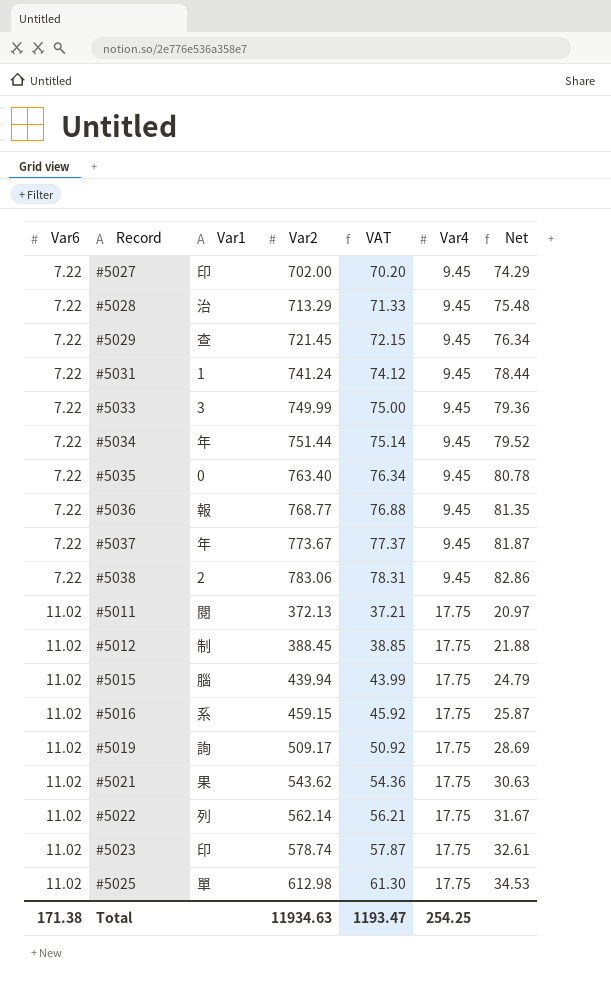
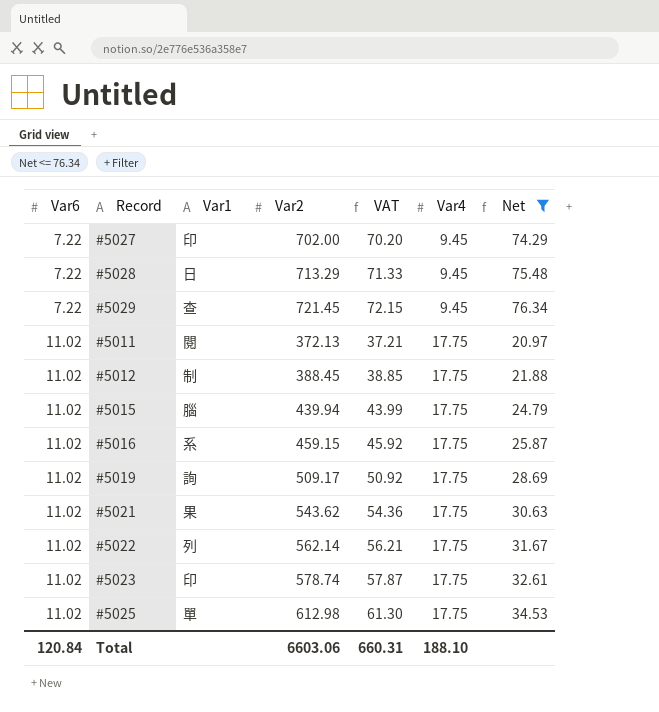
filter: none -> Net <= 76.34
#5028 | Var1: 治 -> 日
Total | Var6: 171.38 -> 120.84
Total | Var2: 11934.63 -> 6603.06
Total | VAT: 1193.47 -> 660.31
Total | Var4: 254.25 -> 188.10

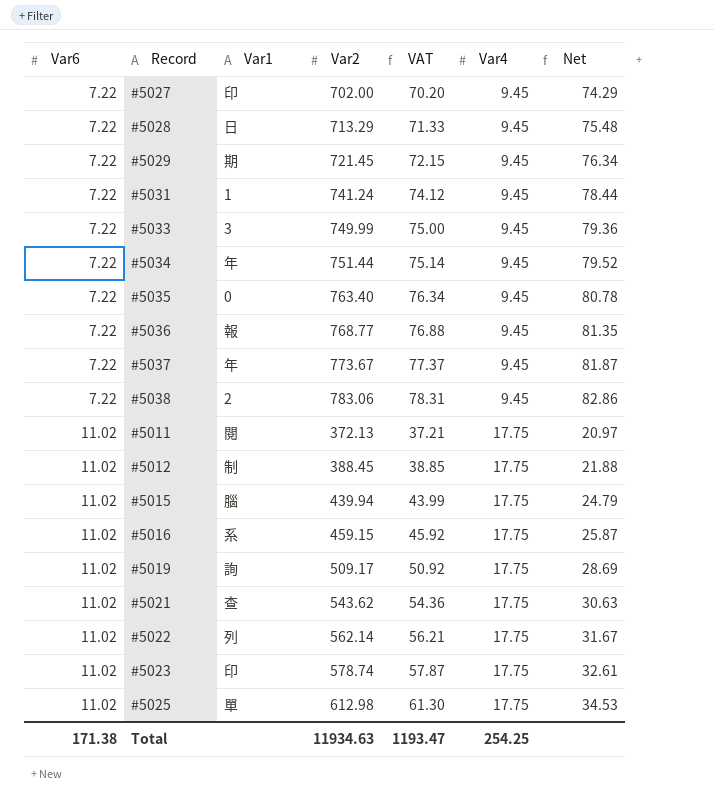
filter: Net <= 76.34 -> none
#5029 | Var1: 查 -> 期
#5021 | Var1: 果 -> 查
Total | Var6: 120.84 -> 171.38
Total | Var2: 6603.06 -> 11934.63
Total | VAT: 660.31 -> 1193.47
Total | Var4: 188.10 -> 254.25

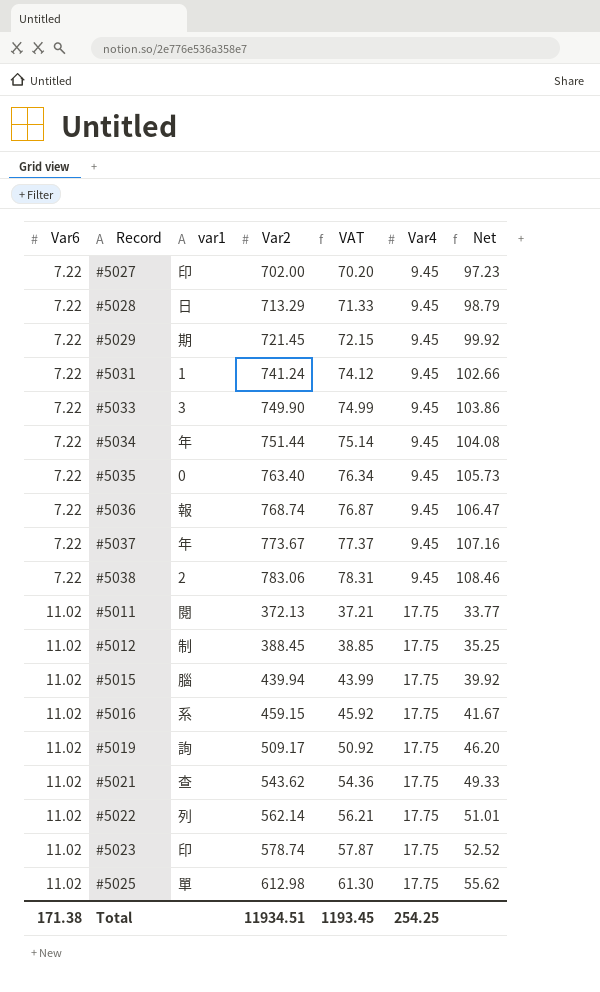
column name: Var1 -> var1
column Net | formula: [Var2] / [Var4] -> [Var2] / [Var6]
#5033 | Var2: 749.99 -> 749.90
#5033 | VAT: 75.00 -> 74.99
#5036 | Var2: 768.77 -> 768.74
#5036 | VAT: 76.88 -> 76.87
Total | Var2: 11934.63 -> 11934.51
Total | VAT: 1193.47 -> 1193.45

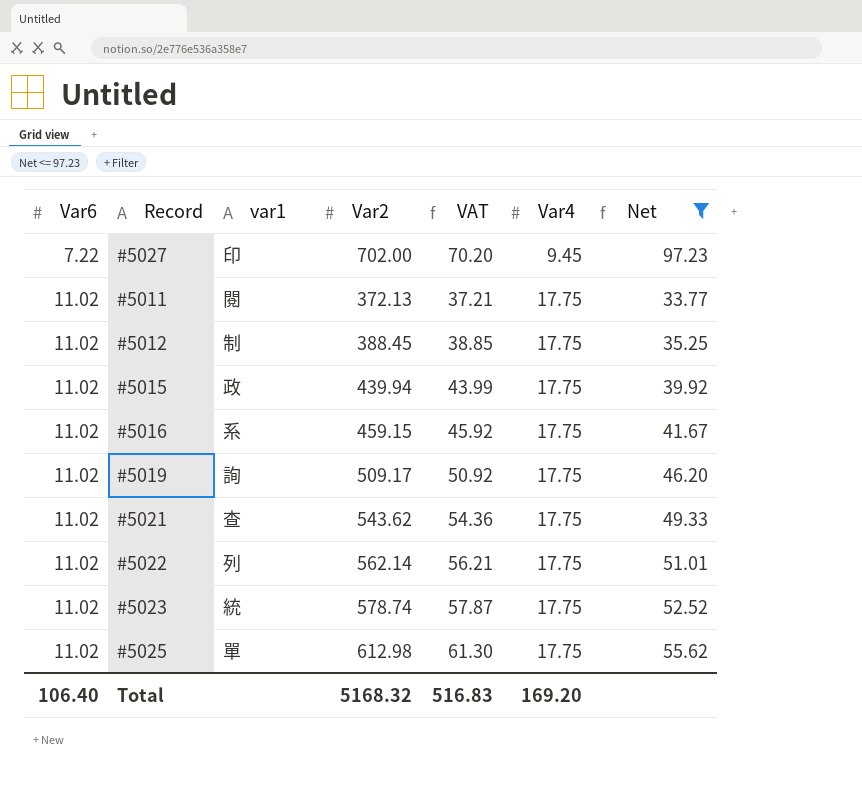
filter: none -> Net <= 97.23
#5015 | var1: 腦 -> 政
#5023 | var1: 印 -> 統
Total | Var6: 171.38 -> 106.40
Total | Var2: 11934.51 -> 5168.32
Total | VAT: 1193.45 -> 516.83
Total | Var4: 254.25 -> 169.20

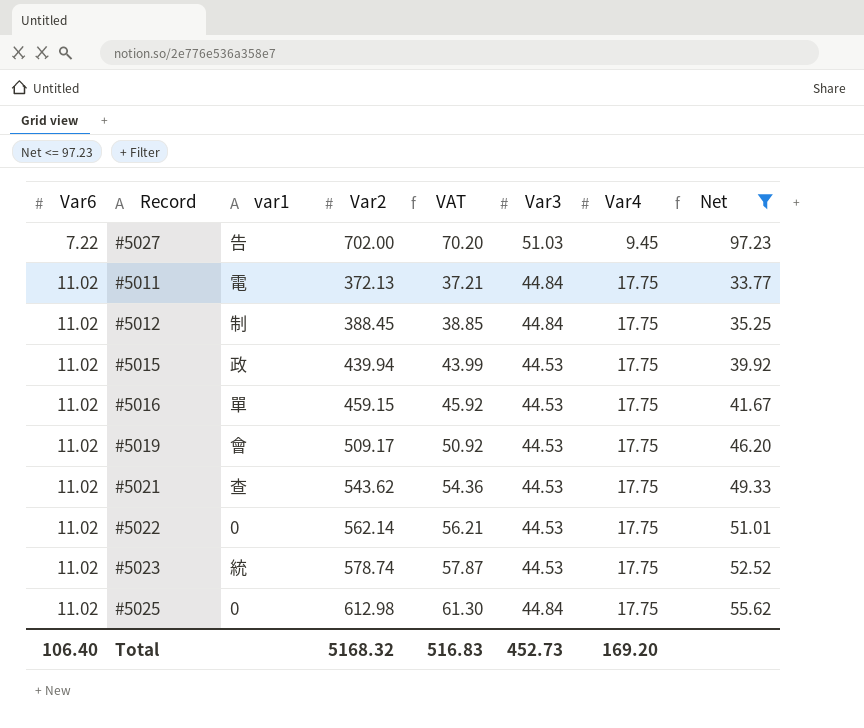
column Var3 | position: none -> 6
#5027 | var1: 印 -> 告
#5011 | var1: 閱 -> 電
#5016 | var1: 系 -> 單
#5019 | var1: 詢 -> 會
#5022 | var1: 列 -> 0
#5025 | var1: 單 -> 0

